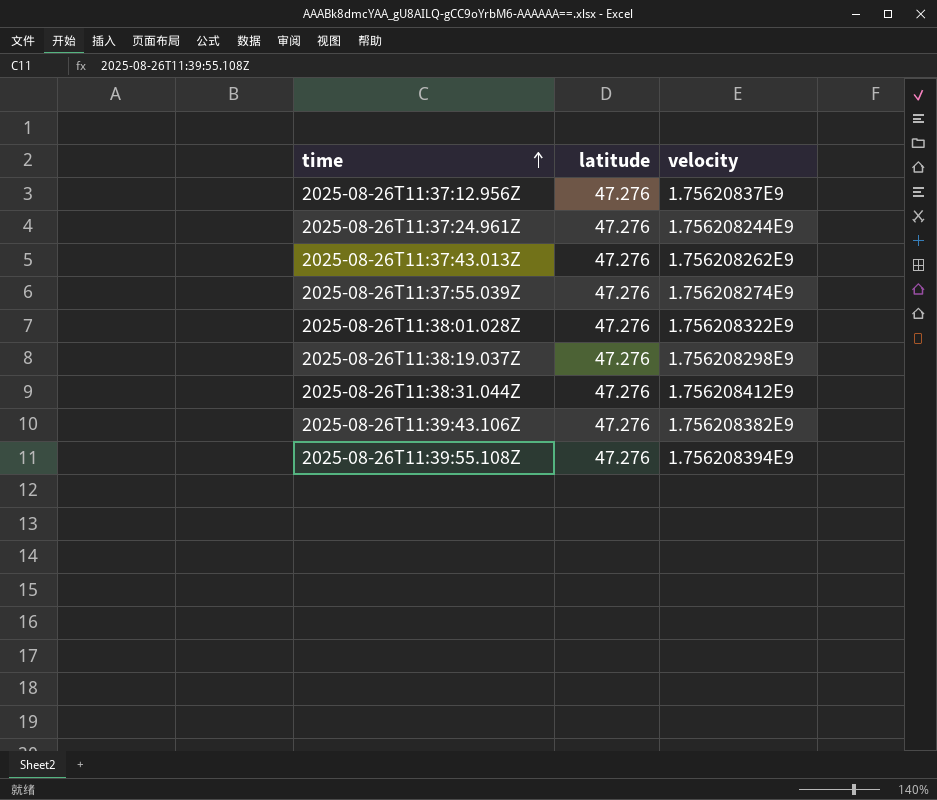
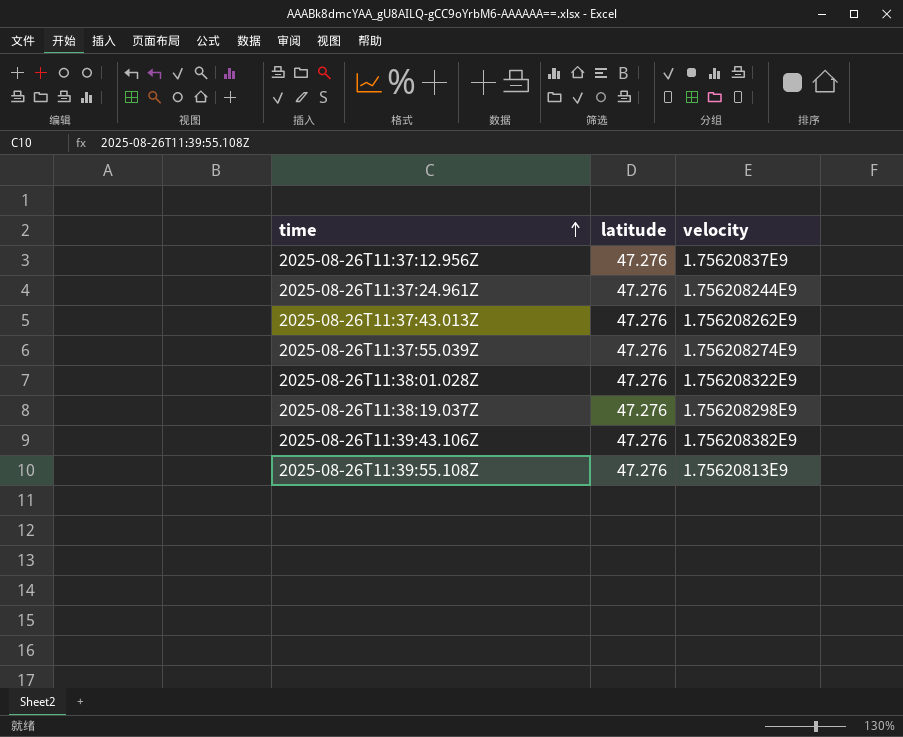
row 2025-08-26T11:38:31.044Z: 47.276 | 1.756208412E9 -> none
2025-08-26T11:39:55.108Z | velocity: 1.756208394E9 -> 1.75620813E9

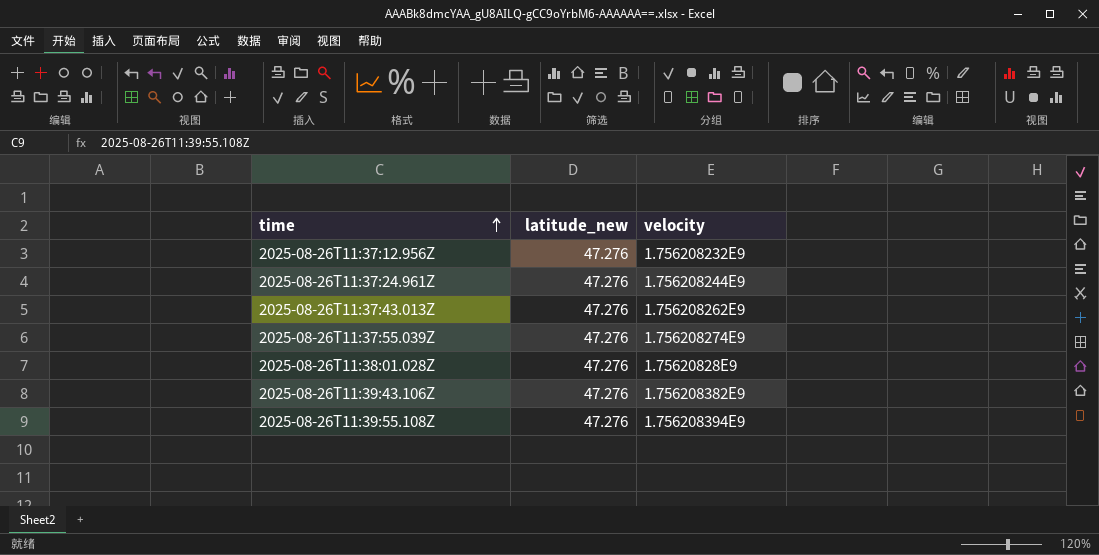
column name: latitude -> latitude_new
row 2025-08-26T11:38:19.037Z: 47.276 | 1.756208298E9 -> none
2025-08-26T11:37:12.956Z | velocity: 1.75620837E9 -> 1.756208232E9
2025-08-26T11:38:01.028Z | velocity: 1.756208322E9 -> 1.75620828E9
2025-08-26T11:39:55.108Z | velocity: 1.75620813E9 -> 1.756208394E9

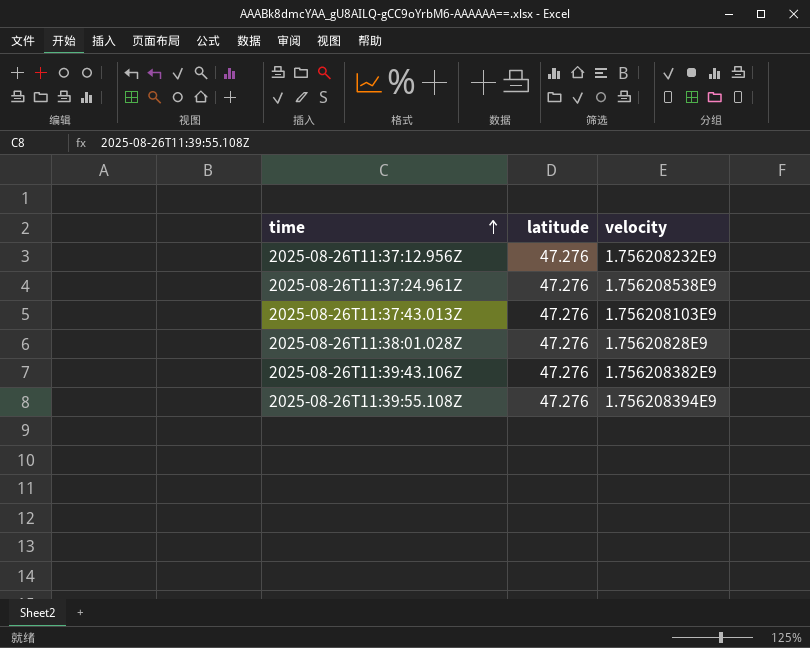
column name: latitude_new -> latitude
row 2025-08-26T11:37:55.039Z: 47.276 | 1.756208274E9 -> none
2025-08-26T11:37:24.961Z | velocity: 1.756208244E9 -> 1.756208538E9
2025-08-26T11:37:43.013Z | velocity: 1.756208262E9 -> 1.756208103E9

